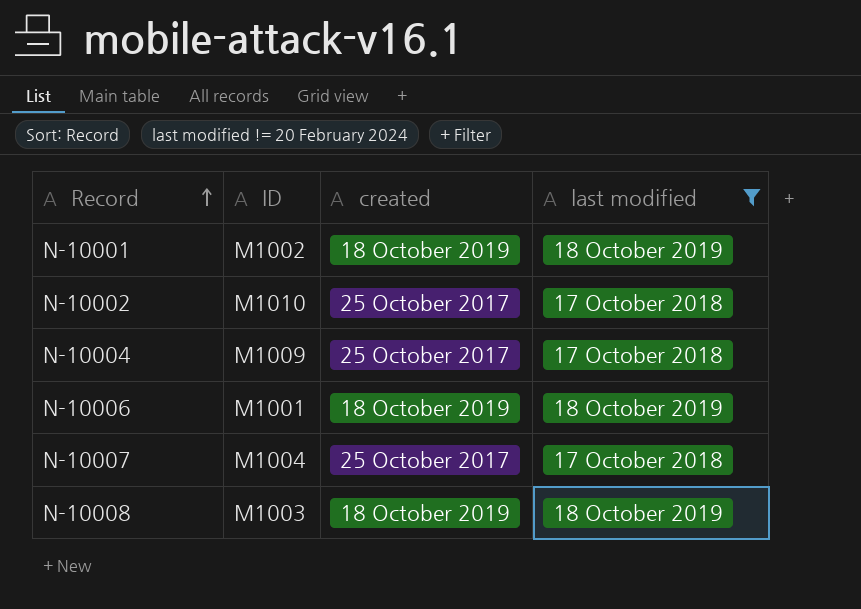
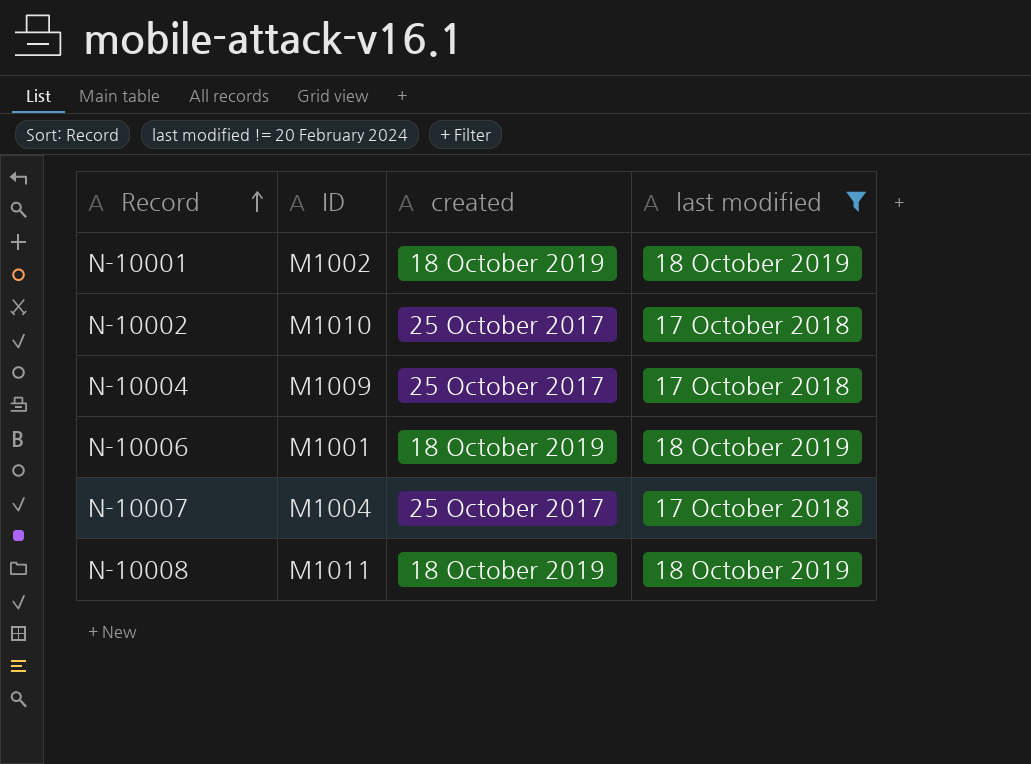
N-10008 | ID: M1003 -> M1011

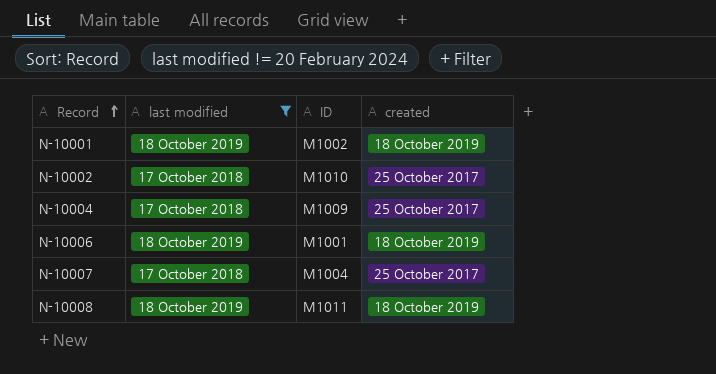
column last modified | position: 4 -> 2

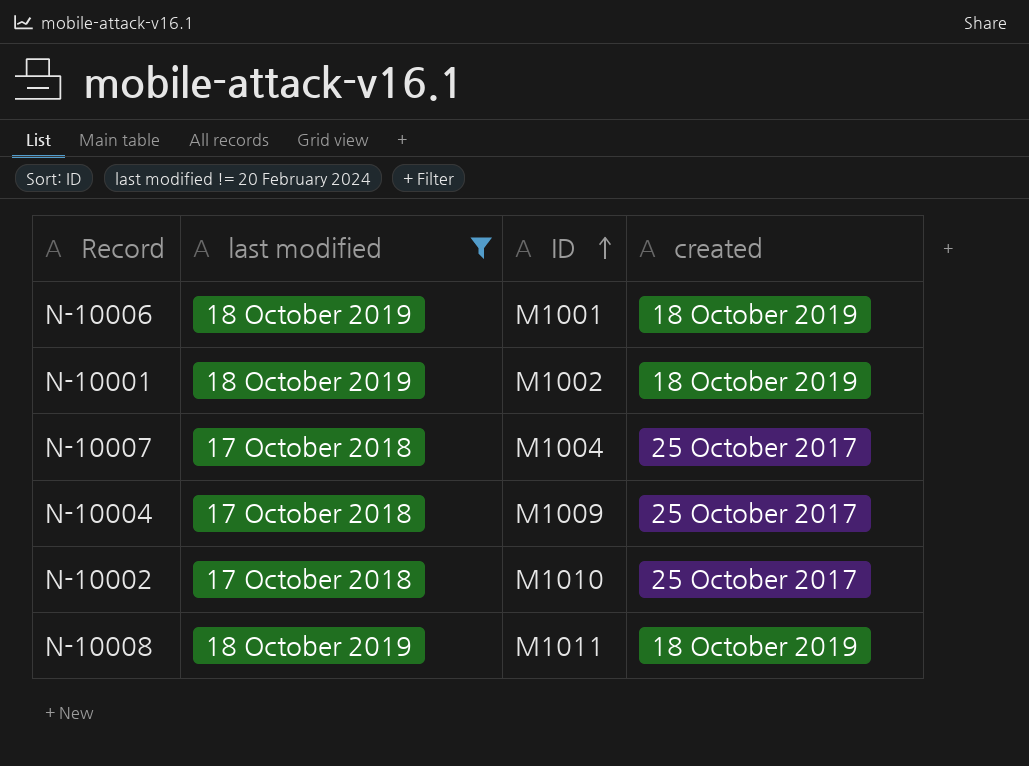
row order: Record ascending -> ID ascending

